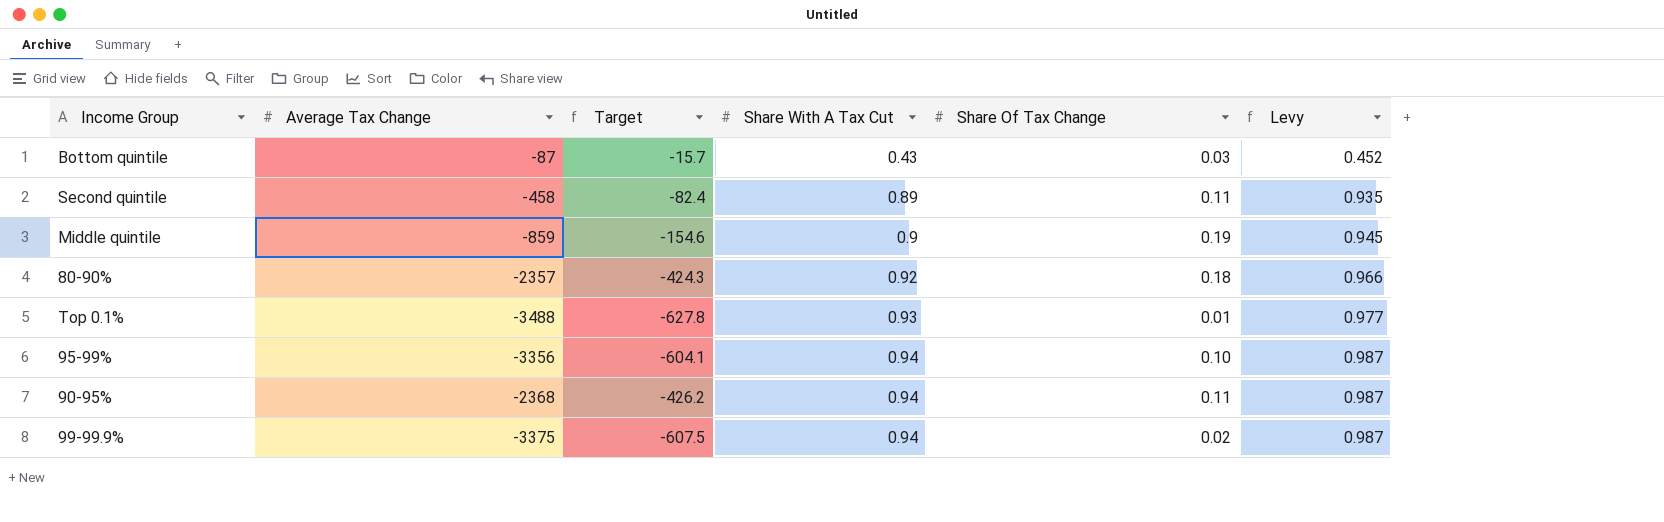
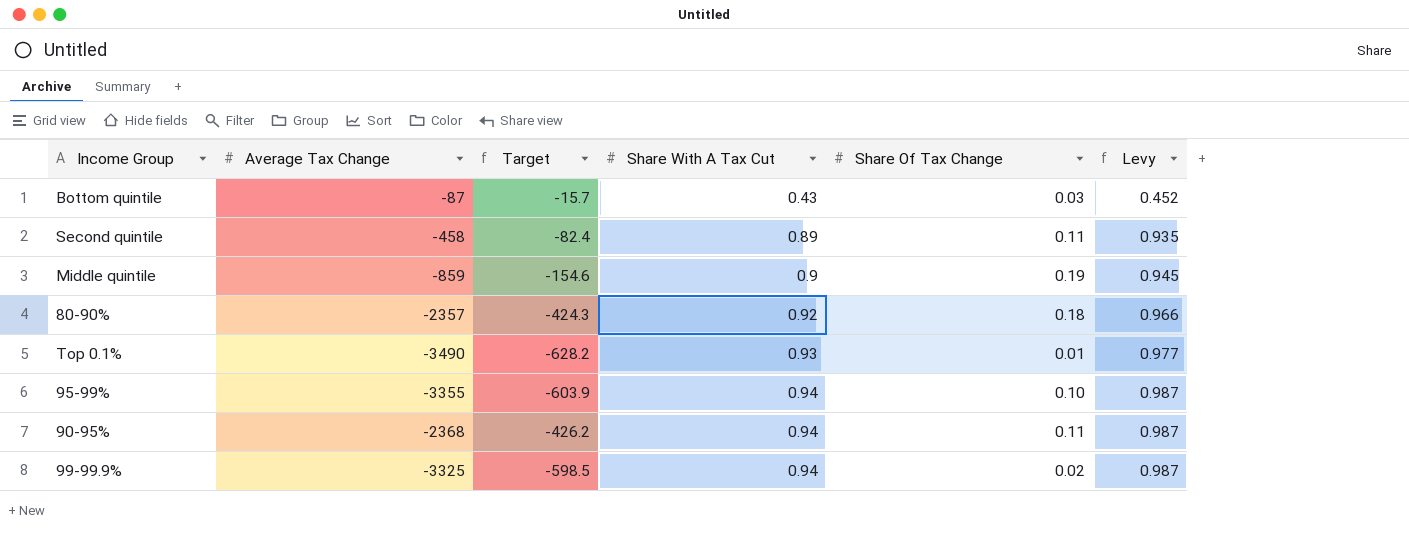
Top 0.1% | Average Tax Change: -3488 -> -3490
Top 0.1% | Target: -627.8 -> -628.2
95-99% | Average Tax Change: -3356 -> -3355
95-99% | Target: -604.1 -> -603.9
99-99.9% | Average Tax Change: -3375 -> -3325
99-99.9% | Target: -607.5 -> -598.5

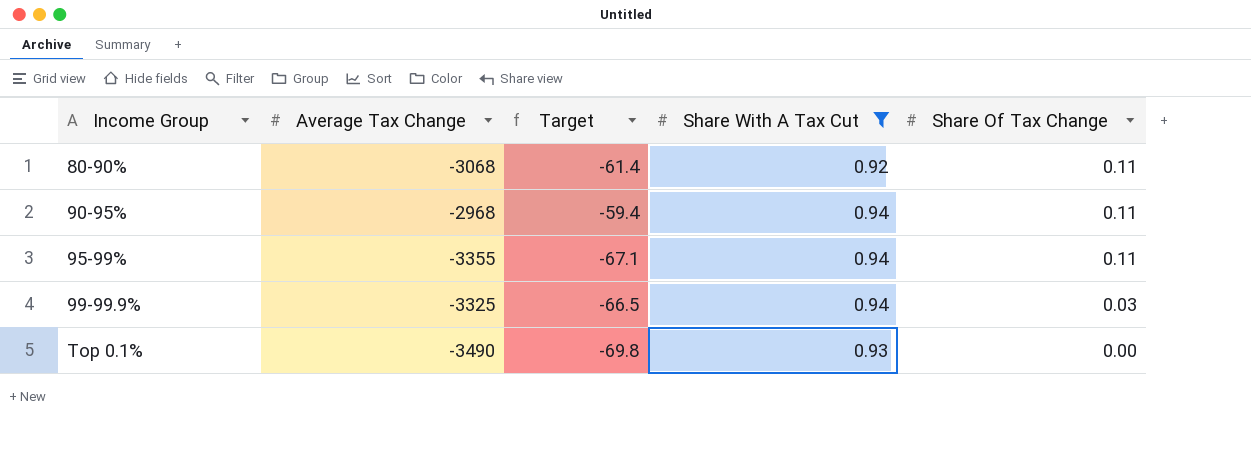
filter: none -> Share With A Tax Cut >= 0.92
row order: Share With A Tax Cut ascending -> Income Group ascending
column Levy | formula: [Share With A Tax Cut] * 1.05 -> none
column Target | formula: [Average Tax Change] * 0.18 -> [Average Tax Change] * 0.02
80-90% | Average Tax Change: -2357 -> -3068
80-90% | Share Of Tax Change: 0.18 -> 0.11
90-95% | Average Tax Change: -2368 -> -2968
95-99% | Share Of Tax Change: 0.10 -> 0.11
99-99.9% | Share Of Tax Change: 0.02 -> 0.03
Top 0.1% | Share Of Tax Change: 0.01 -> 0.00

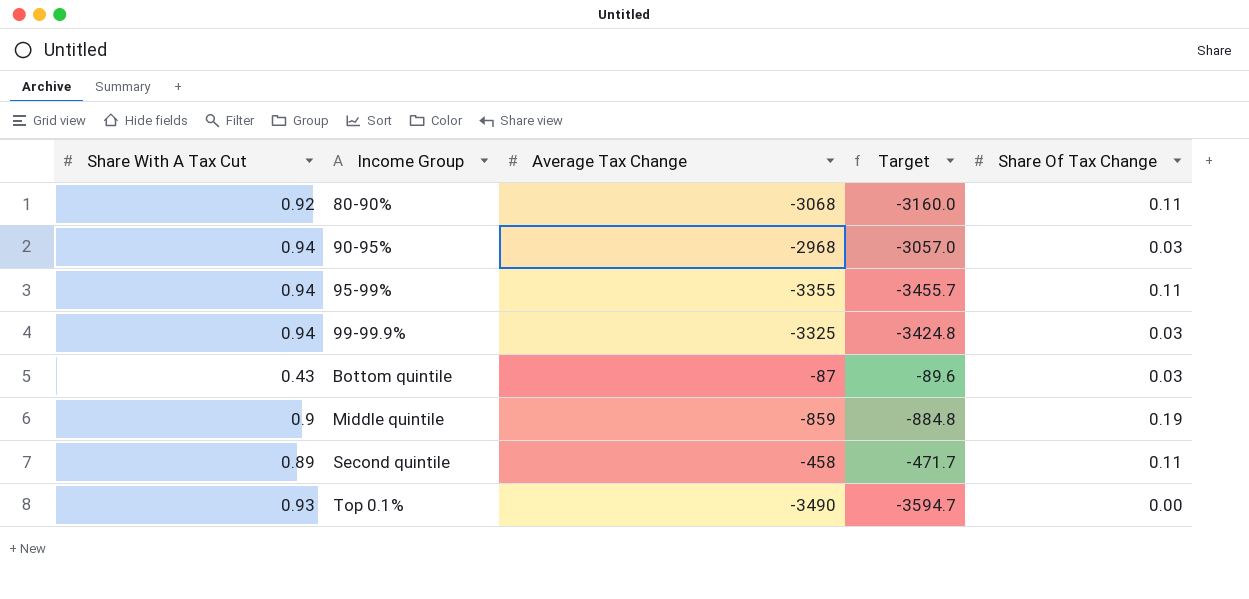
filter: Share With A Tax Cut >= 0.92 -> none
column Share With A Tax Cut | position: 4 -> 1
column Target | formula: [Average Tax Change] * 0.02 -> [Average Tax Change] * 1.03
90-95% | Share Of Tax Change: 0.11 -> 0.03

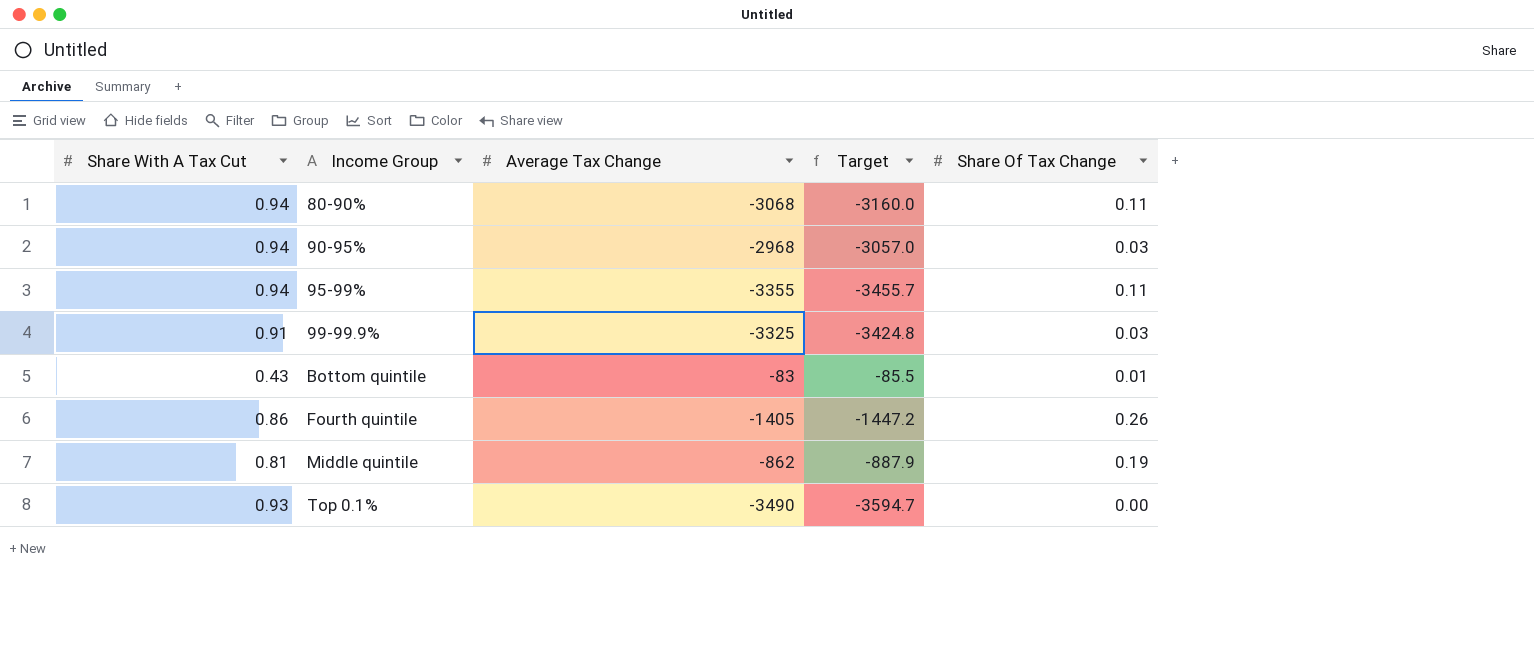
row Second quintile: 0.89 | -458 | -471.7 | 0.11 -> none
80-90% | Share With A Tax Cut: 0.92 -> 0.94
99-99.9% | Share With A Tax Cut: 0.94 -> 0.91
Bottom quintile | Average Tax Change: -87 -> -83
Bottom quintile | Target: -89.6 -> -85.5
Bottom quintile | Share Of Tax Change: 0.03 -> 0.01
row Fourth quintile: none -> 0.86 | -1405 | -1447.2 | 0.26
Middle quintile | Share With A Tax Cut: 0.9 -> 0.81
Middle quintile | Average Tax Change: -859 -> -862
Middle quintile | Target: -884.8 -> -887.9

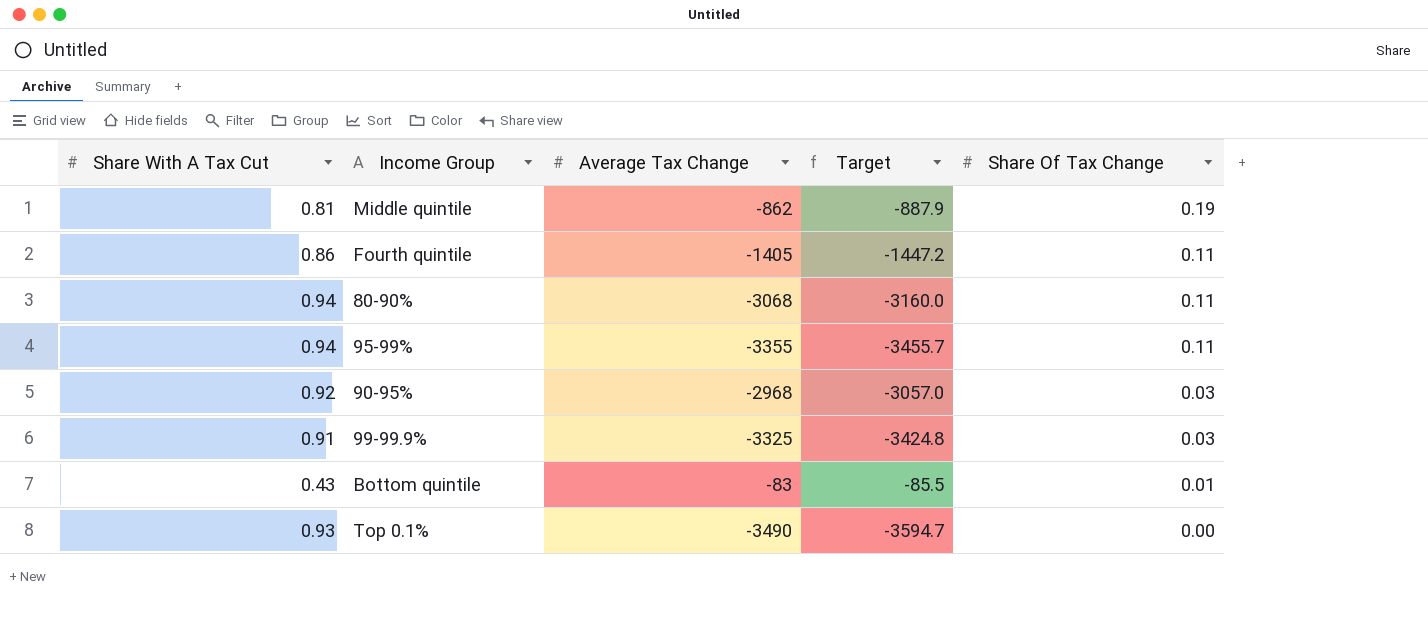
row order: Income Group ascending -> Share Of Tax Change descending
Fourth quintile | Share Of Tax Change: 0.26 -> 0.11
90-95% | Share With A Tax Cut: 0.94 -> 0.92

